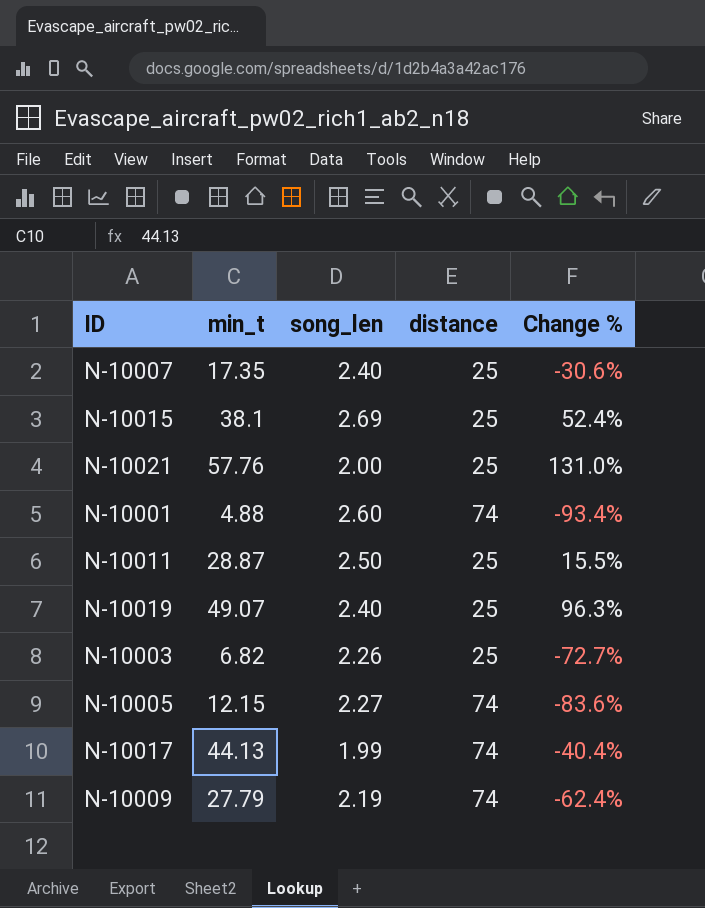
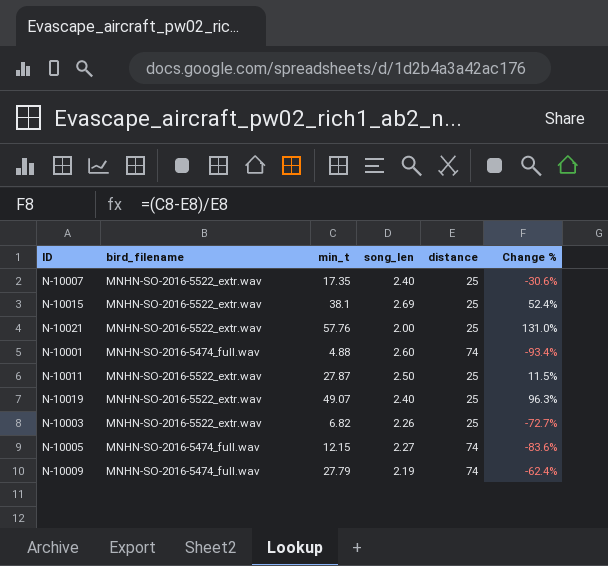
column bird_filename | position: none -> 2
row N-10017: 44.13 | 1.99 | 74 | -40.4% -> none
N-10011 | min_t: 28.87 -> 27.87
N-10011 | Change %: 15.5% -> 11.5%

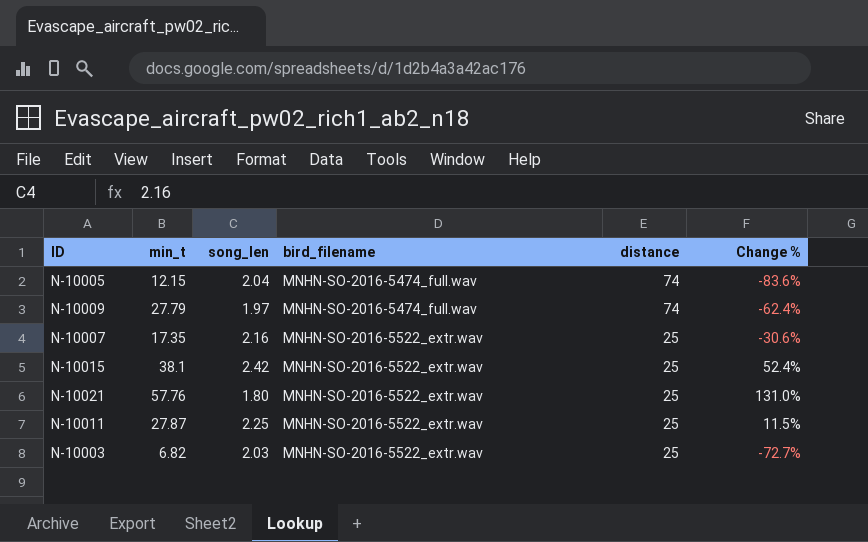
row order: none -> bird_filename ascending
column bird_filename | position: 2 -> 4
row N-10001: MNHN-SO-2016-5474_full.wav | 4.88 | 2.60 | 74 | -93.4% -> none
row N-10019: MNHN-SO-2016-5522_extr.wav | 49.07 | 2.40 | 25 | 96.3% -> none
N-10005 | song_len: 2.27 -> 2.04
N-10009 | song_len: 2.19 -> 1.97
N-10007 | song_len: 2.40 -> 2.16
N-10015 | song_len: 2.69 -> 2.42
N-10021 | song_len: 2.00 -> 1.80
N-10011 | song_len: 2.50 -> 2.25
N-10003 | song_len: 2.26 -> 2.03

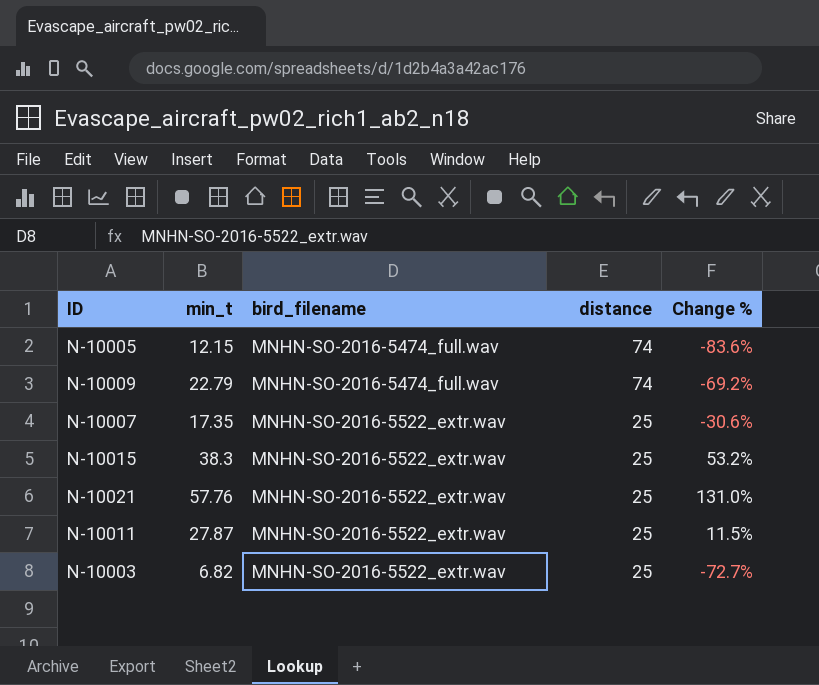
column song_len | position: 3 -> none
N-10009 | min_t: 27.79 -> 22.79
N-10009 | Change %: -62.4% -> -69.2%
N-10015 | min_t: 38.1 -> 38.3
N-10015 | Change %: 52.4% -> 53.2%

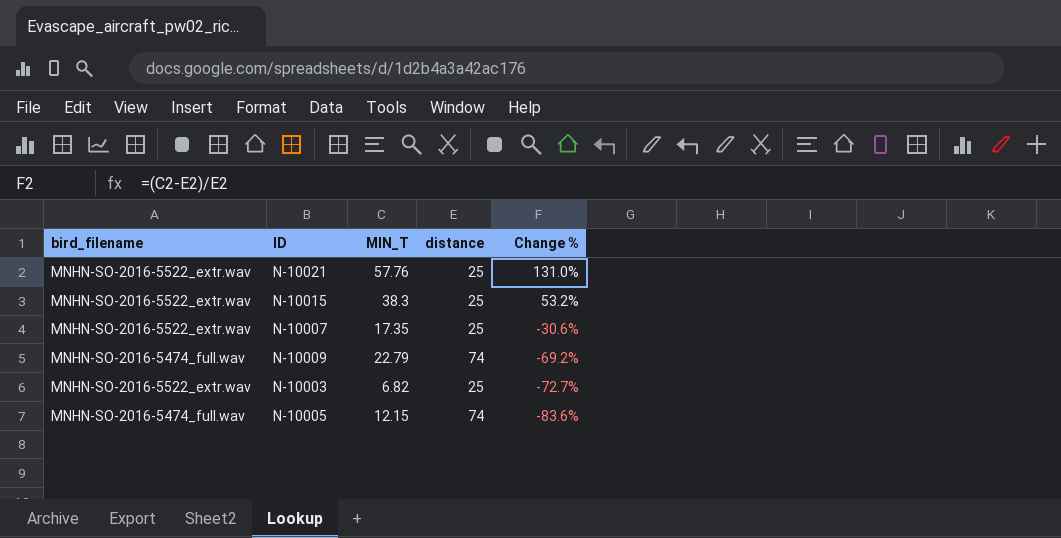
row order: bird_filename ascending -> Change % descending
column bird_filename | position: 3 -> 1
column name: min_t -> MIN_T
row N-10011: 27.87 | MNHN-SO-2016-5522_extr.wav | 25 | 11.5% -> none

